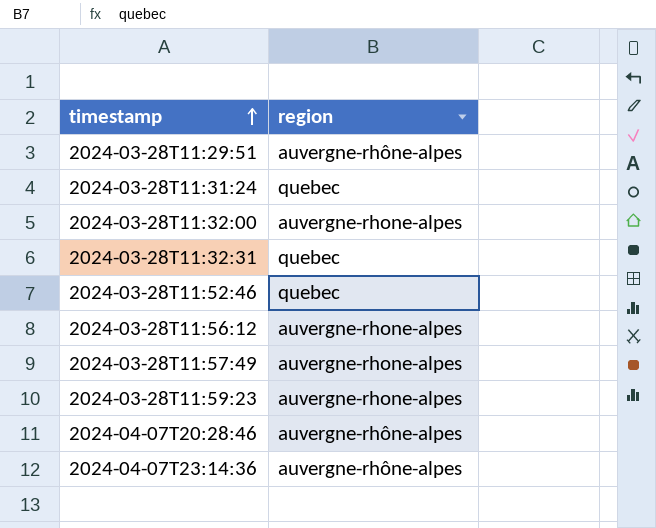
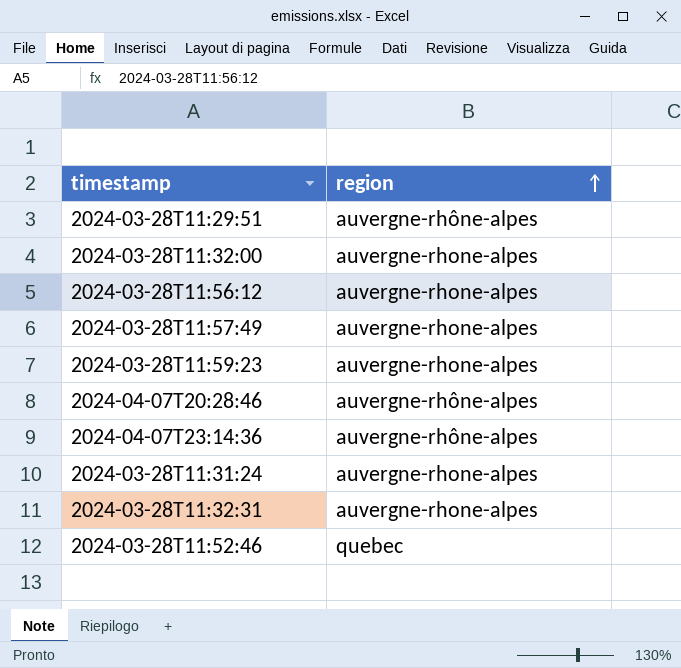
row order: timestamp ascending -> region ascending
2024-03-28T11:31:24 | region: quebec -> auvergne-rhone-alpes
2024-03-28T11:32:31 | region: quebec -> auvergne-rhone-alpes

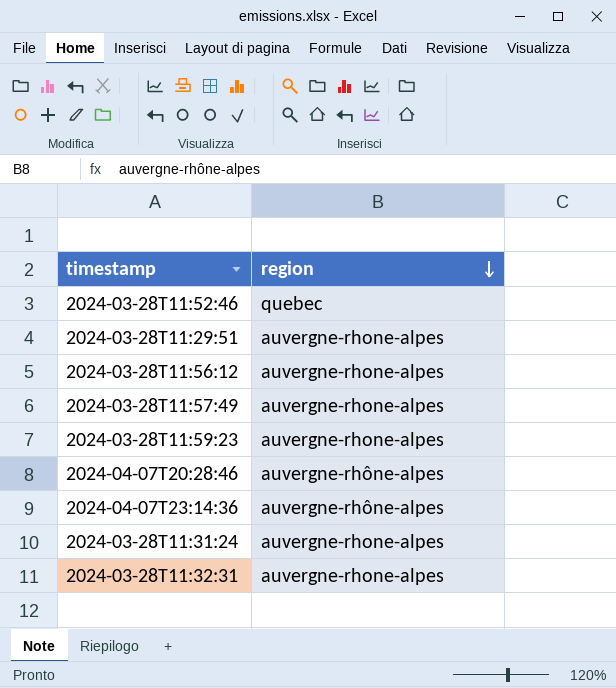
row order: region ascending -> region descending
row 2024-03-28T11:32:00: auvergne-rhone-alpes -> none
2024-03-28T11:29:51 | region: auvergne-rhône-alpes -> auvergne-rhone-alpes

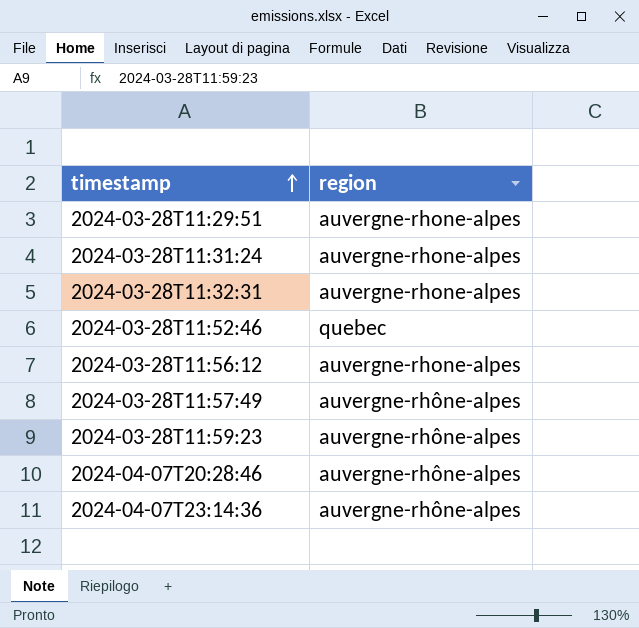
row order: region descending -> timestamp ascending
2024-03-28T11:57:49 | region: auvergne-rhone-alpes -> auvergne-rhône-alpes
2024-03-28T11:59:23 | region: auvergne-rhone-alpes -> auvergne-rhône-alpes

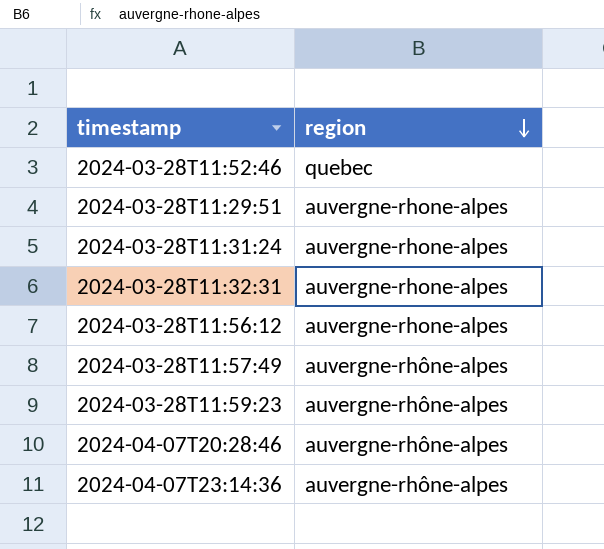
row order: timestamp ascending -> region descending

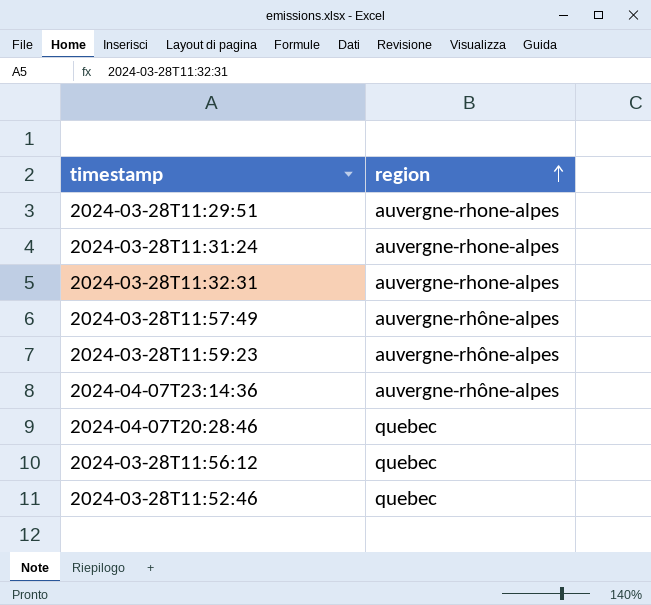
row order: region descending -> region ascending
2024-04-07T20:28:46 | region: auvergne-rhône-alpes -> quebec
2024-03-28T11:56:12 | region: auvergne-rhone-alpes -> quebec

